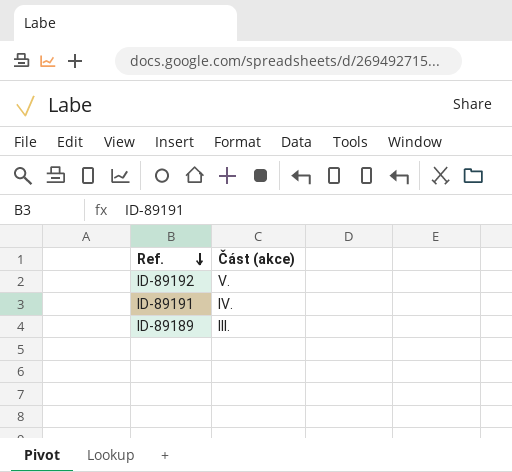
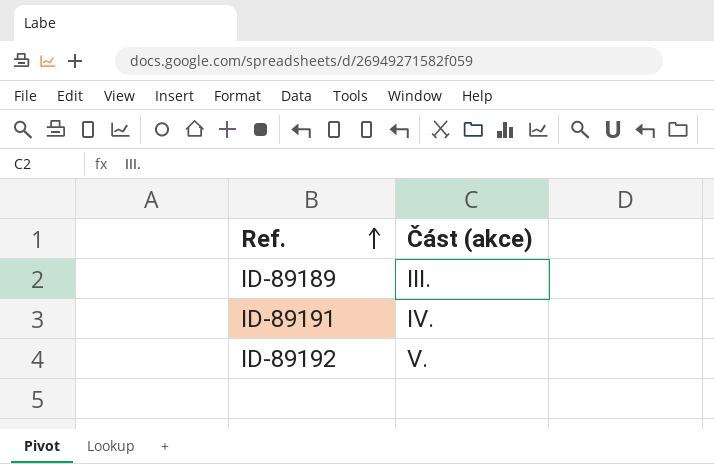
row order: Ref. descending -> Ref. ascending

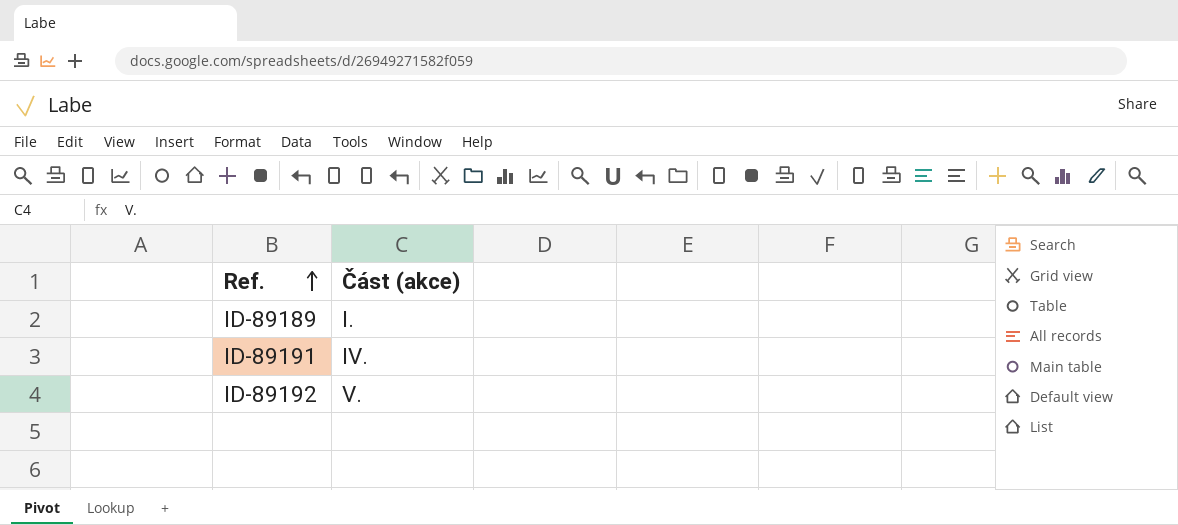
ID-89189 | Část (akce): III. -> I.

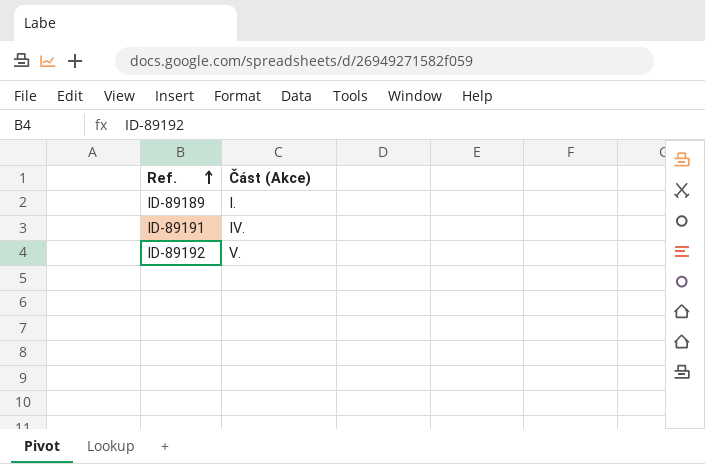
column name: Část (akce) -> Část (Akce)

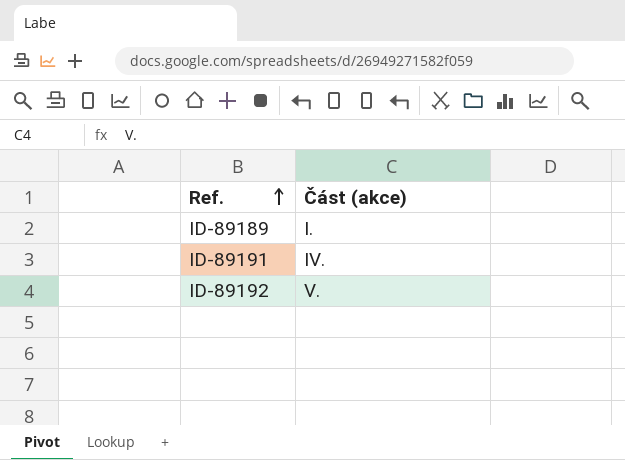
column name: Část (Akce) -> Část (akce)

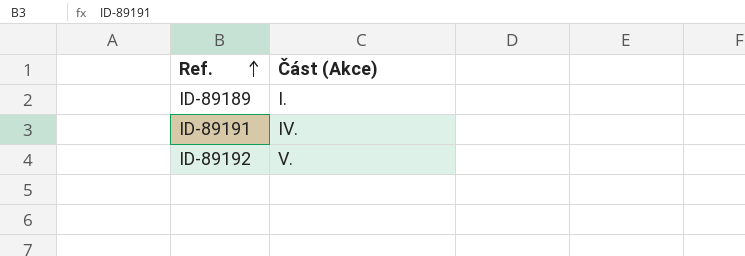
column name: Část (akce) -> Část (Akce)

